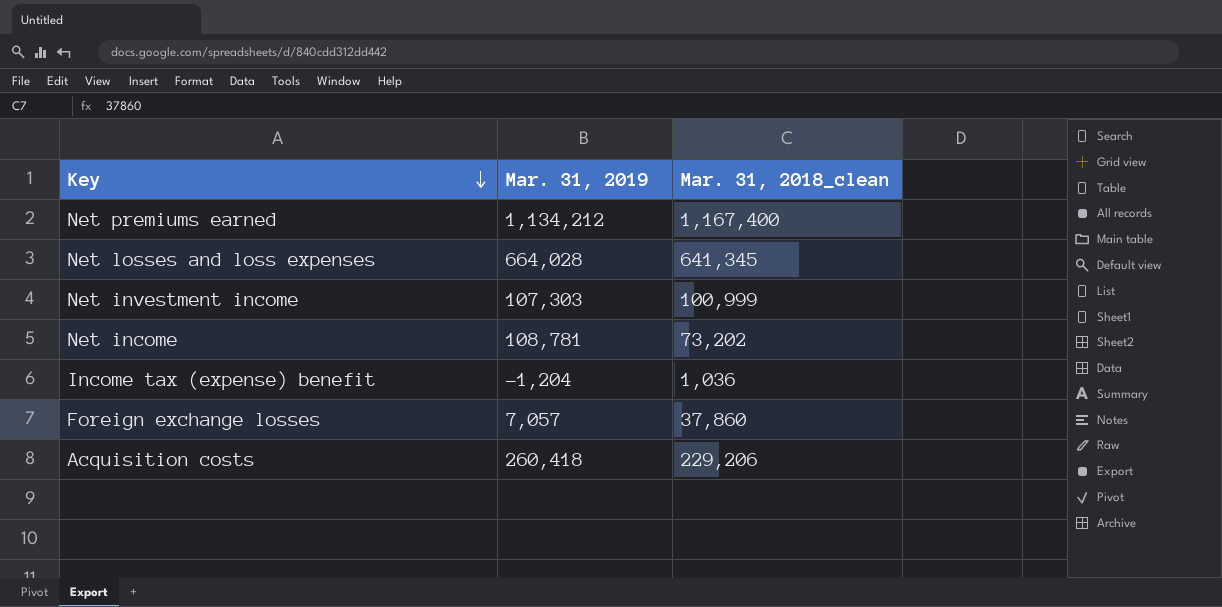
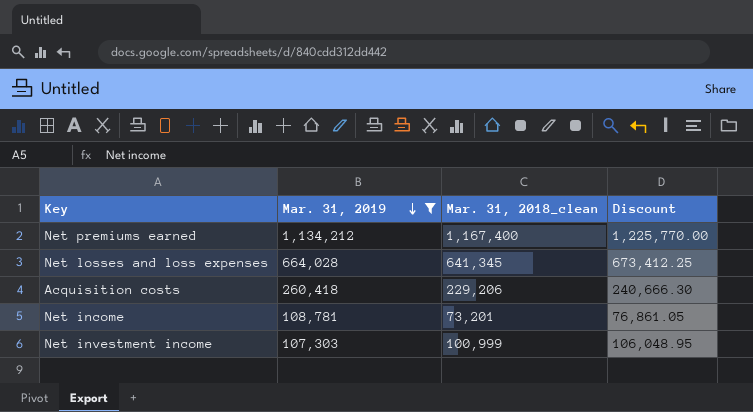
filter: none -> Mar. 31, 2019 >= 107,303
row order: Key descending -> Mar. 31, 2019 descending
column Discount | formula: none -> [Mar. 31, 2018_clean] * 1.05
Net income | Mar. 31, 2018_clean: 73,202 -> 73,201

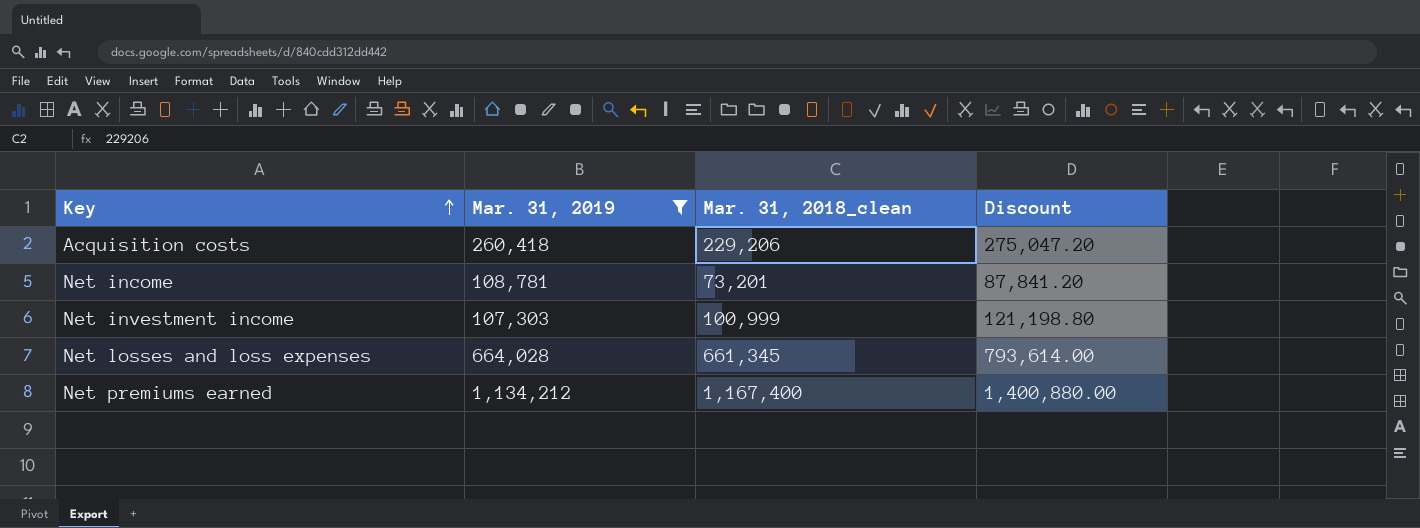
row order: Mar. 31, 2019 descending -> Key ascending
column Discount | formula: [Mar. 31, 2018_clean] * 1.05 -> [Mar. 31, 2018_clean] * 1.2
Net losses and loss expenses | Mar. 31, 2018_clean: 641,345 -> 661,345

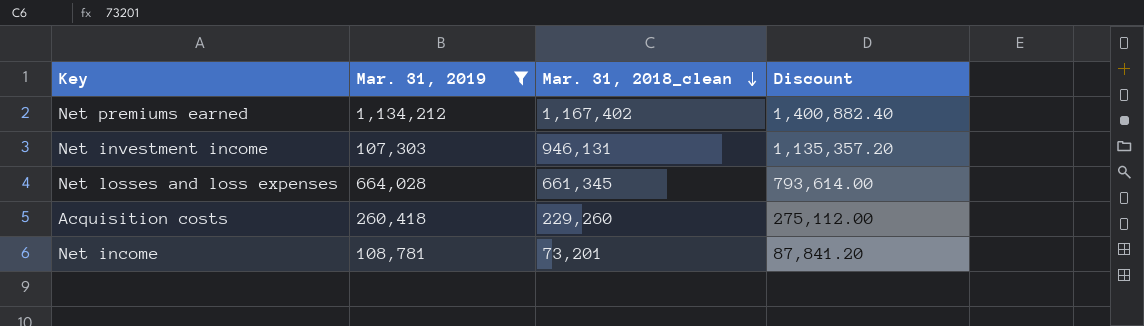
row order: Key ascending -> Mar. 31, 2018_clean descending
Net premiums earned | Mar. 31, 2018_clean: 1,167,400 -> 1,167,402
Net premiums earned | Discount: 1,400,880.00 -> 1,400,882.40
Net investment income | Mar. 31, 2018_clean: 100,999 -> 946,131
Net investment income | Discount: 121,198.80 -> 1,135,357.20
Acquisition costs | Mar. 31, 2018_clean: 229,206 -> 229,260
Acquisition costs | Discount: 275,047.20 -> 275,112.00

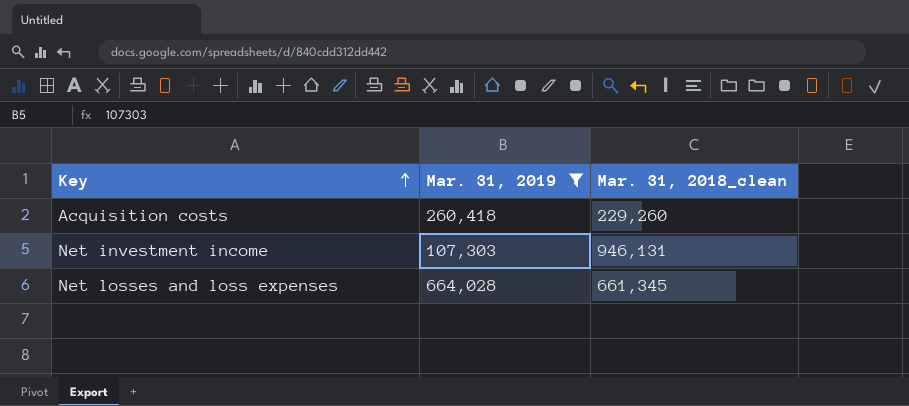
row order: Mar. 31, 2018_clean descending -> Key ascending
column Discount | formula: [Mar. 31, 2018_clean] * 1.2 -> none
row Net premiums earned: 1,134,212 | 1,167,402 | 1,400,882.40 -> none
row Net income: 108,781 | 73,201 | 87,841.20 -> none

